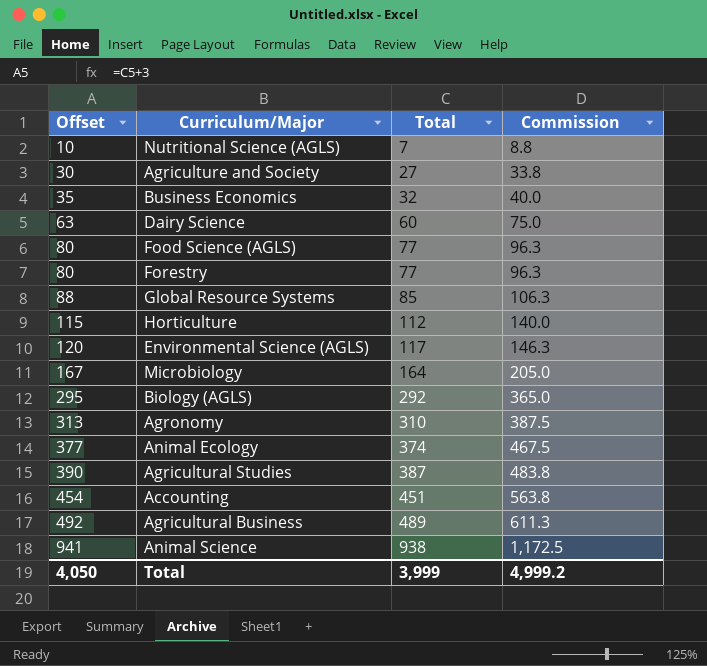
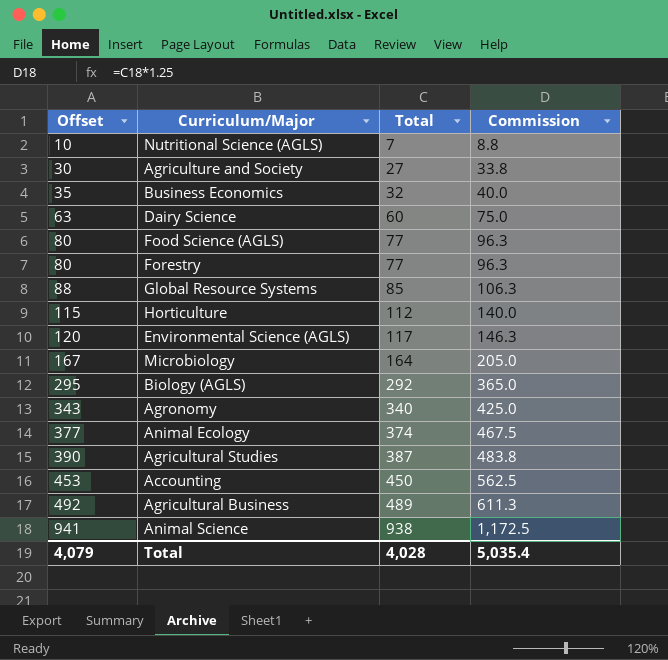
Agronomy | Offset: 313 -> 343
Agronomy | Total: 310 -> 340
Agronomy | Commission: 387.5 -> 425.0
Accounting | Offset: 454 -> 453
Accounting | Total: 451 -> 450
Accounting | Commission: 563.8 -> 562.5
Total | Offset: 4,050 -> 4,079
Total | Total: 3,999 -> 4,028
Total | Commission: 4,999.2 -> 5,035.4

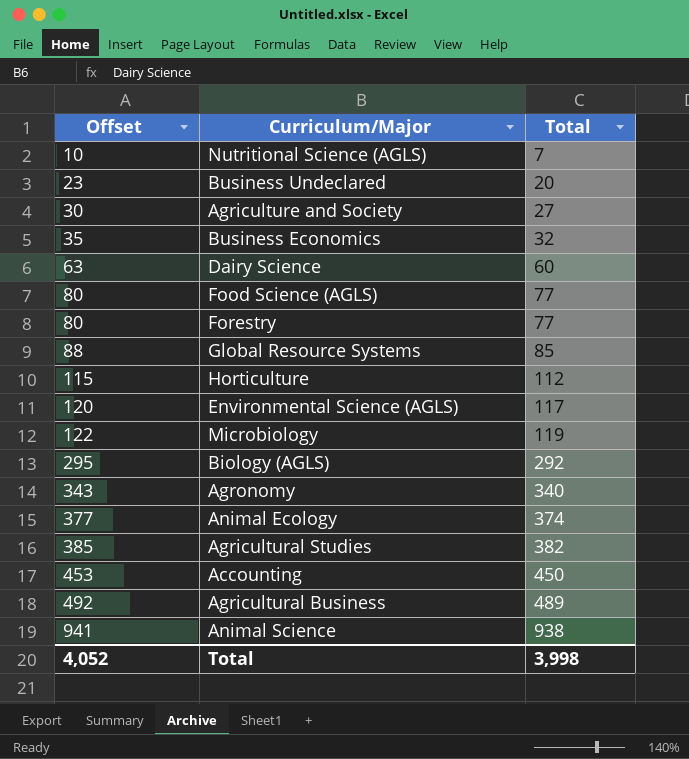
column Commission | formula: [Total] * 1.25 -> none
row Business Undeclared: none -> 23 | 20
Microbiology | Offset: 167 -> 122
Microbiology | Total: 164 -> 119
Agricultural Studies | Offset: 390 -> 385
Agricultural Studies | Total: 387 -> 382
Total | Offset: 4,079 -> 4,052
Total | Total: 4,028 -> 3,998

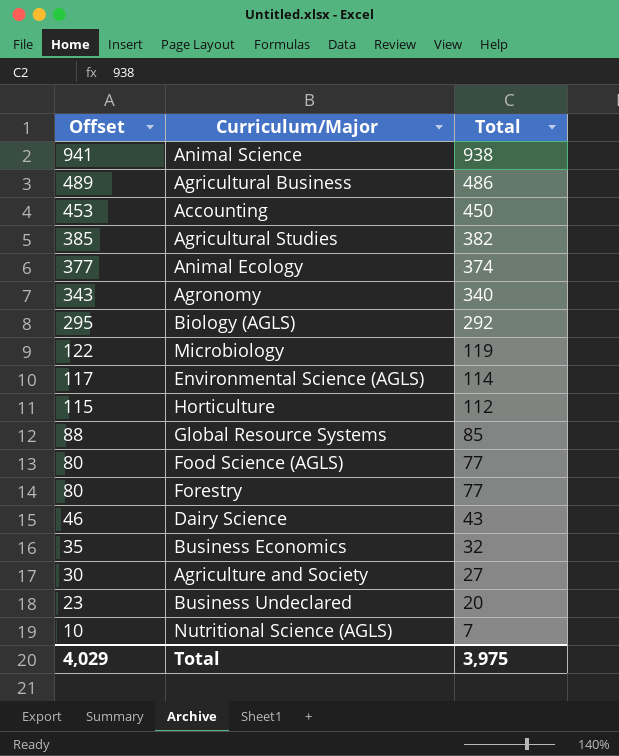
row order: Offset ascending -> Offset descending
Agricultural Business | Offset: 492 -> 489
Agricultural Business | Total: 489 -> 486
Environmental Science (AGLS) | Offset: 120 -> 117
Environmental Science (AGLS) | Total: 117 -> 114
Dairy Science | Offset: 63 -> 46
Dairy Science | Total: 60 -> 43
Total | Offset: 4,052 -> 4,029
Total | Total: 3,998 -> 3,975

